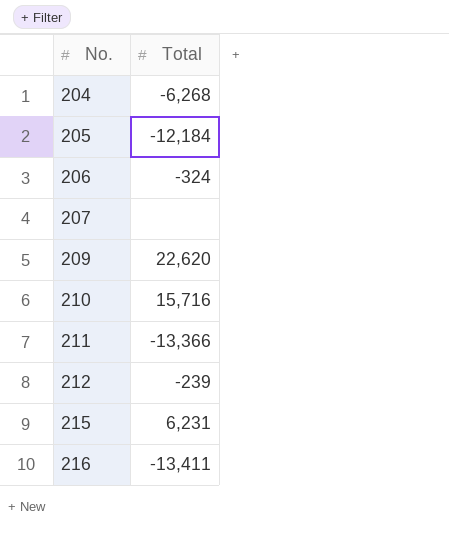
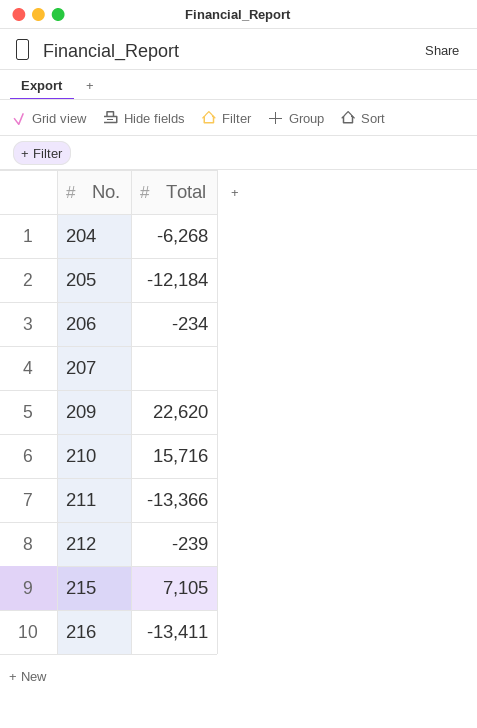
206 | Total: -324 -> -234
215 | Total: 6,231 -> 7,105

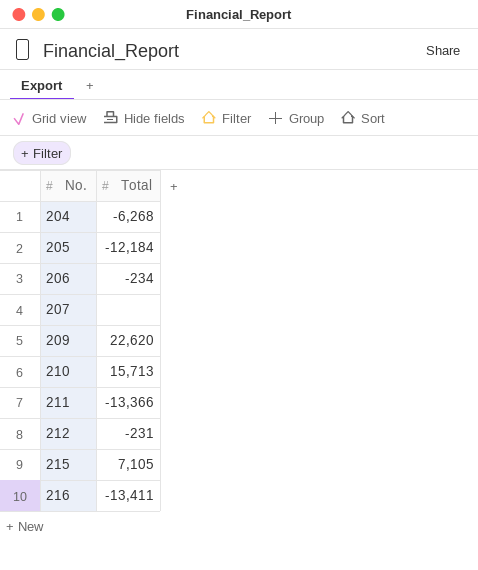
210 | Total: 15,716 -> 15,713
212 | Total: -239 -> -231

